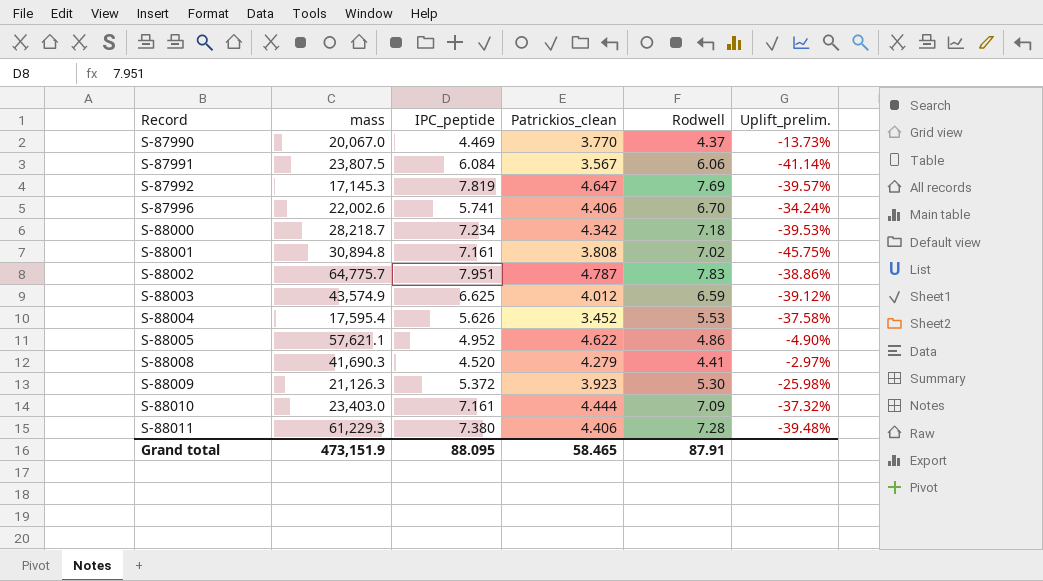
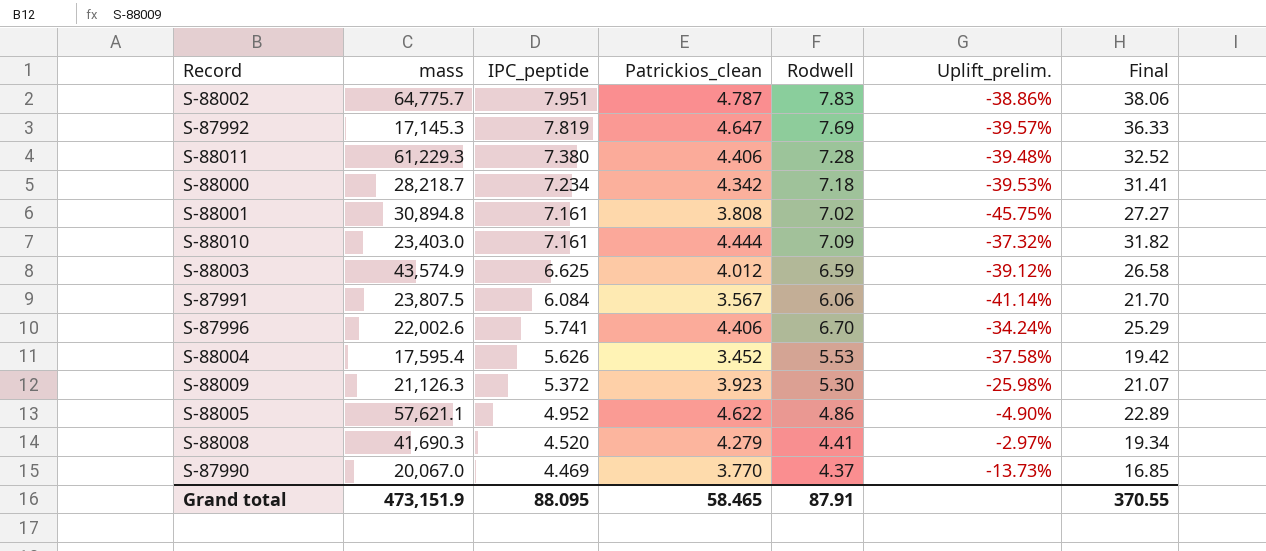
row order: Record ascending -> IPC_peptide descending
column Final | formula: none -> [IPC_peptide] * [Patrickios_clean]

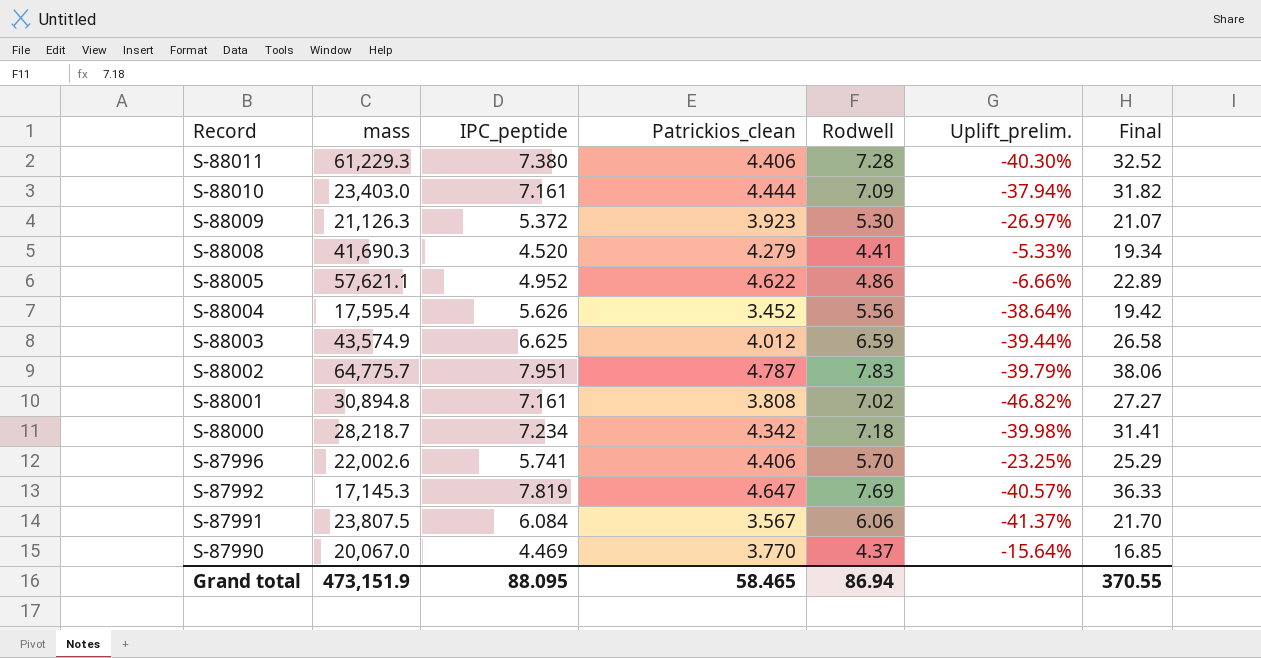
row order: IPC_peptide descending -> Record descending
column Uplift_prelim. | formula: ([Patrickios_clean] - [Rodwell]) / [Rodwell] -> ([Patrickios_clean] - [IPC_peptide]) / [IPC_peptide]
S-88004 | Rodwell: 5.53 -> 5.56
S-87996 | Rodwell: 6.70 -> 5.70
Grand total | Rodwell: 87.91 -> 86.94

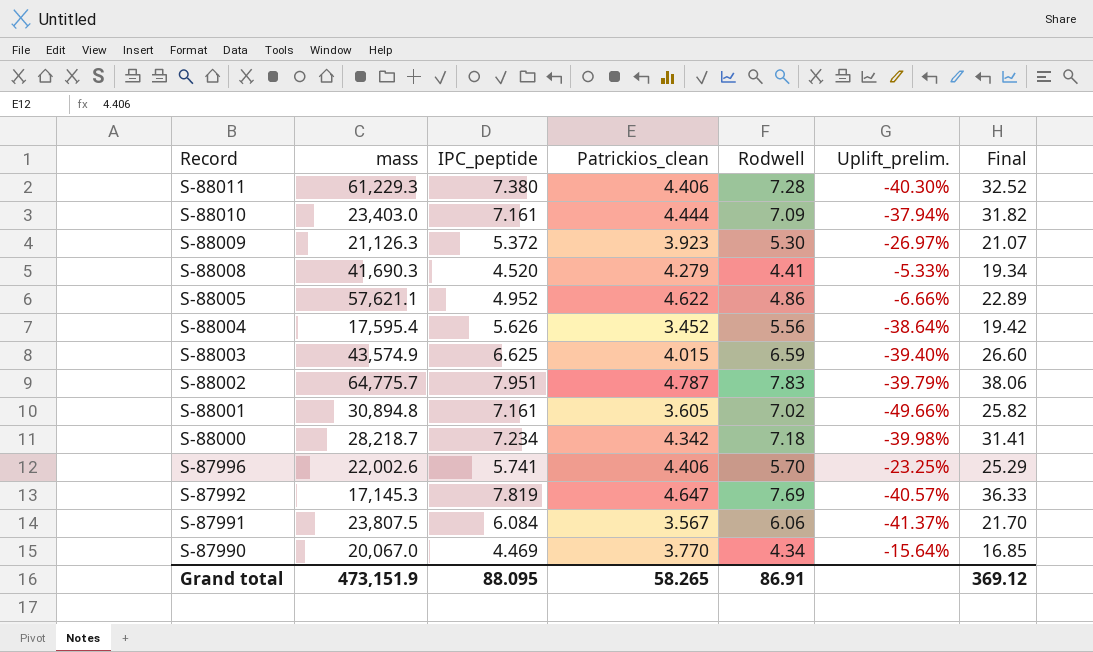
S-88003 | Patrickios_clean: 4.012 -> 4.015
S-88003 | Uplift_prelim.: -39.44% -> -39.40%
S-88003 | Final: 26.58 -> 26.60
S-88001 | Patrickios_clean: 3.808 -> 3.605
S-88001 | Uplift_prelim.: -46.82% -> -49.66%
S-88001 | Final: 27.27 -> 25.82
S-87990 | Rodwell: 4.37 -> 4.34
Grand total | Patrickios_clean: 58.465 -> 58.265
Grand total | Rodwell: 86.94 -> 86.91
Grand total | Final: 370.55 -> 369.12

